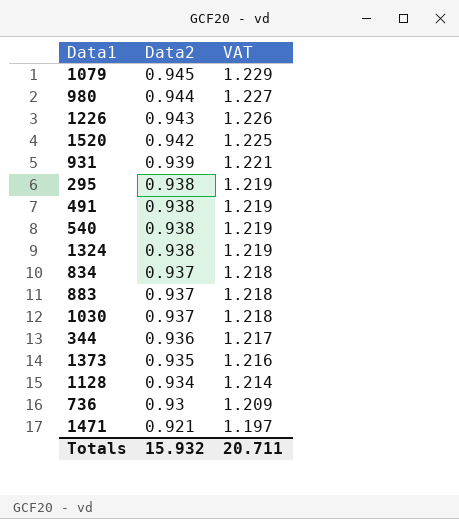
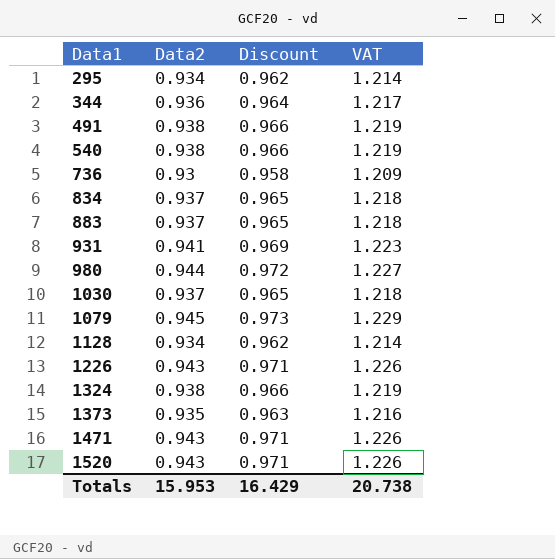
row order: Data2 descending -> Data1 ascending
column Discount | formula: none -> [Data2] * 1.03
295 | Data2: 0.938 -> 0.934
295 | VAT: 1.219 -> 1.214
931 | Data2: 0.939 -> 0.941
931 | VAT: 1.221 -> 1.223
1471 | Data2: 0.921 -> 0.943
1471 | VAT: 1.197 -> 1.226
1520 | Data2: 0.942 -> 0.943
1520 | VAT: 1.225 -> 1.226
Totals | Data2: 15.932 -> 15.953
Totals | VAT: 20.711 -> 20.738

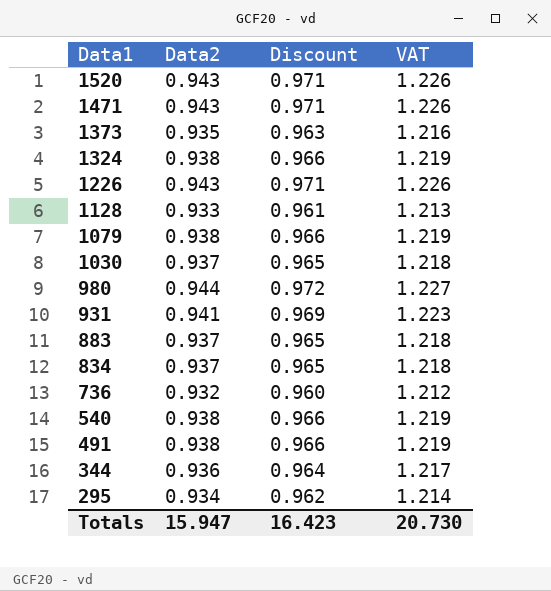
row order: Data1 ascending -> Data1 descending
1128 | Data2: 0.934 -> 0.933
1128 | Discount: 0.962 -> 0.961
1128 | VAT: 1.214 -> 1.213
1079 | Data2: 0.945 -> 0.938
1079 | Discount: 0.973 -> 0.966
1079 | VAT: 1.229 -> 1.219
736 | Data2: 0.93 -> 0.932
736 | Discount: 0.958 -> 0.960
736 | VAT: 1.209 -> 1.212
Totals | Data2: 15.953 -> 15.947
Totals | Discount: 16.429 -> 16.423
Totals | VAT: 20.738 -> 20.730

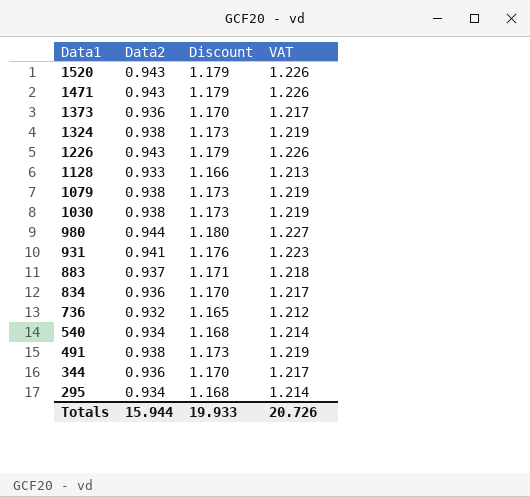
column Discount | formula: [Data2] * 1.03 -> [Data2] * 1.25
1373 | Data2: 0.935 -> 0.936
1373 | VAT: 1.216 -> 1.217
1030 | Data2: 0.937 -> 0.938
1030 | VAT: 1.218 -> 1.219
834 | Data2: 0.937 -> 0.936
834 | VAT: 1.218 -> 1.217
540 | Data2: 0.938 -> 0.934
540 | VAT: 1.219 -> 1.214
Totals | Data2: 15.947 -> 15.944
Totals | Discount: 16.423 -> 19.933
Totals | VAT: 20.730 -> 20.726

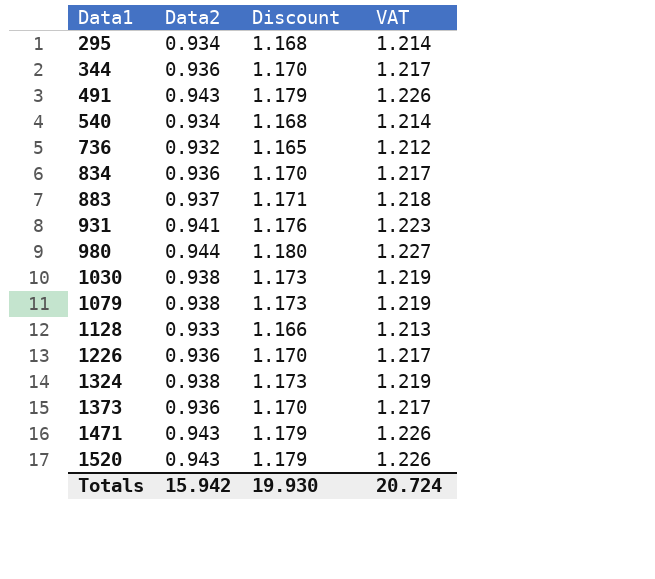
row order: Data1 descending -> Data1 ascending
491 | Data2: 0.938 -> 0.943
491 | Discount: 1.173 -> 1.179
491 | VAT: 1.219 -> 1.226
1226 | Data2: 0.943 -> 0.936
1226 | Discount: 1.179 -> 1.170
1226 | VAT: 1.226 -> 1.217
Totals | Data2: 15.944 -> 15.942
Totals | Discount: 19.933 -> 19.930
Totals | VAT: 20.726 -> 20.724

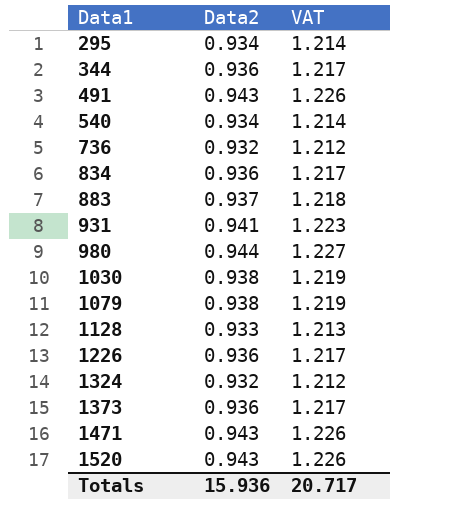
column Discount | formula: [Data2] * 1.25 -> none
1324 | Data2: 0.938 -> 0.932
1324 | VAT: 1.219 -> 1.212
Totals | Data2: 15.942 -> 15.936
Totals | VAT: 20.724 -> 20.717

